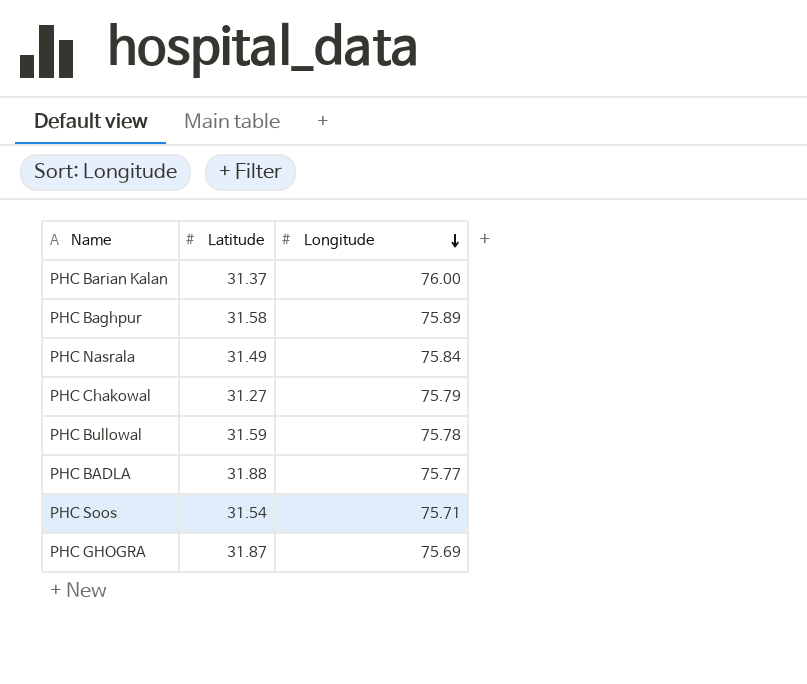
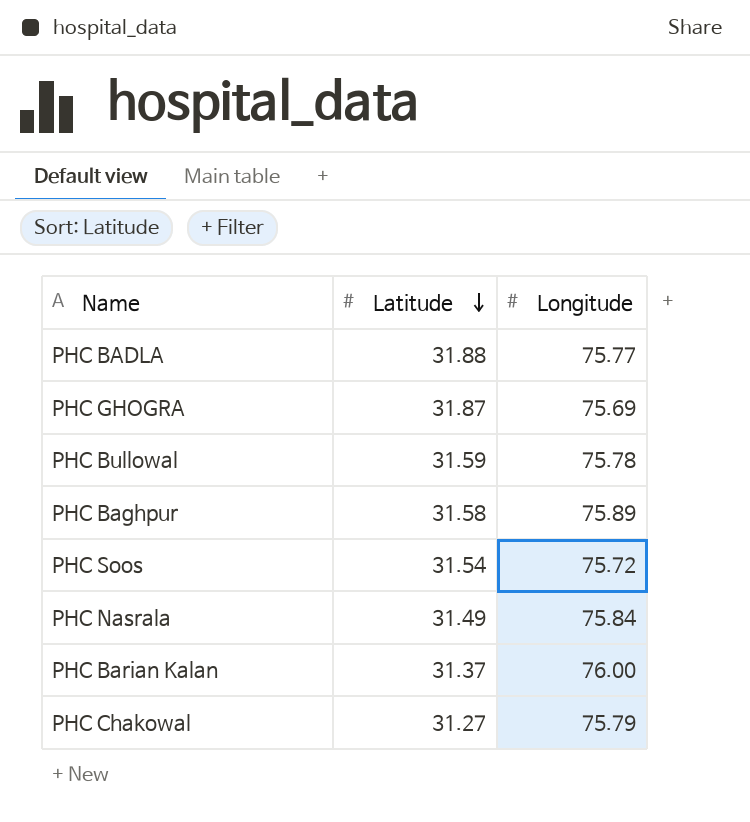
row order: Longitude descending -> Latitude descending
PHC Soos | Longitude: 75.71 -> 75.72

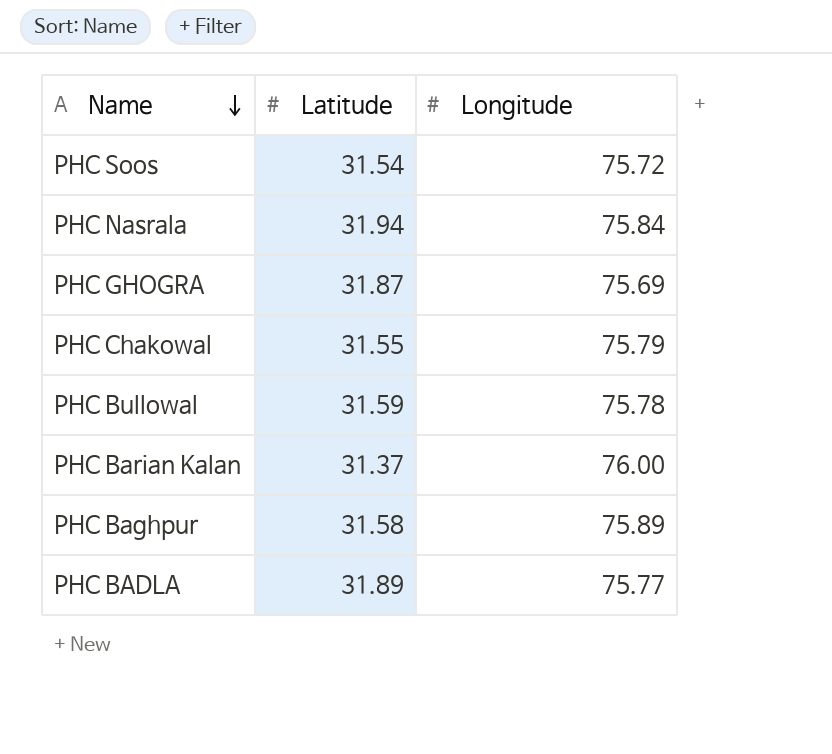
row order: Latitude descending -> Name descending
PHC Nasrala | Latitude: 31.49 -> 31.94
PHC Chakowal | Latitude: 31.27 -> 31.55
PHC BADLA | Latitude: 31.88 -> 31.89

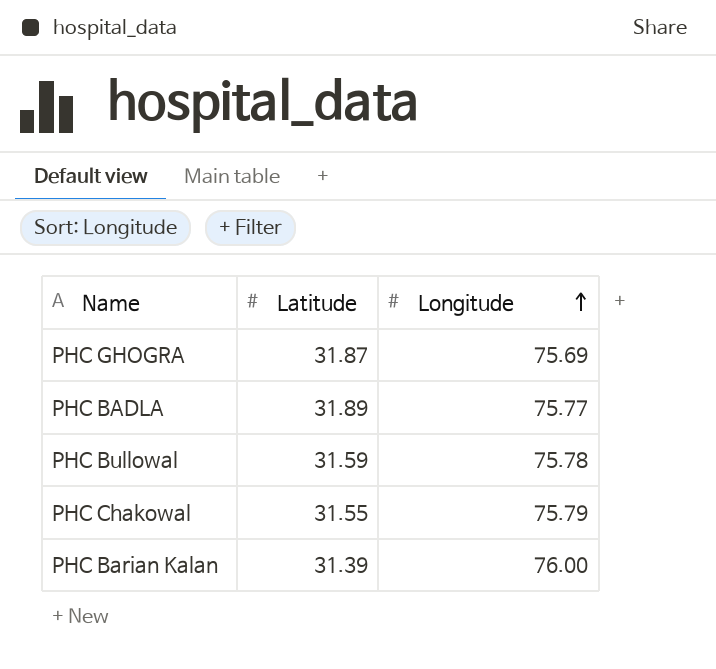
row order: Name descending -> Longitude ascending
row PHC Soos: 31.54 | 75.72 -> none
row PHC Nasrala: 31.94 | 75.84 -> none
row PHC Baghpur: 31.58 | 75.89 -> none
PHC Barian Kalan | Latitude: 31.37 -> 31.39

